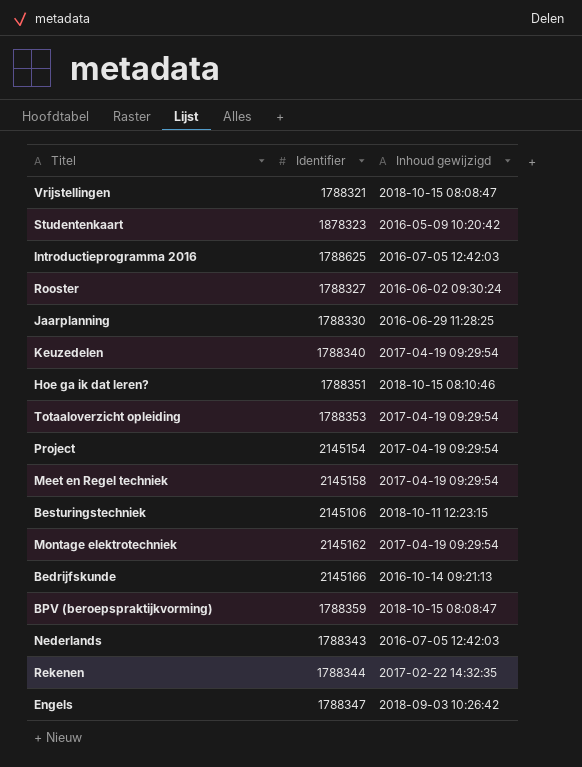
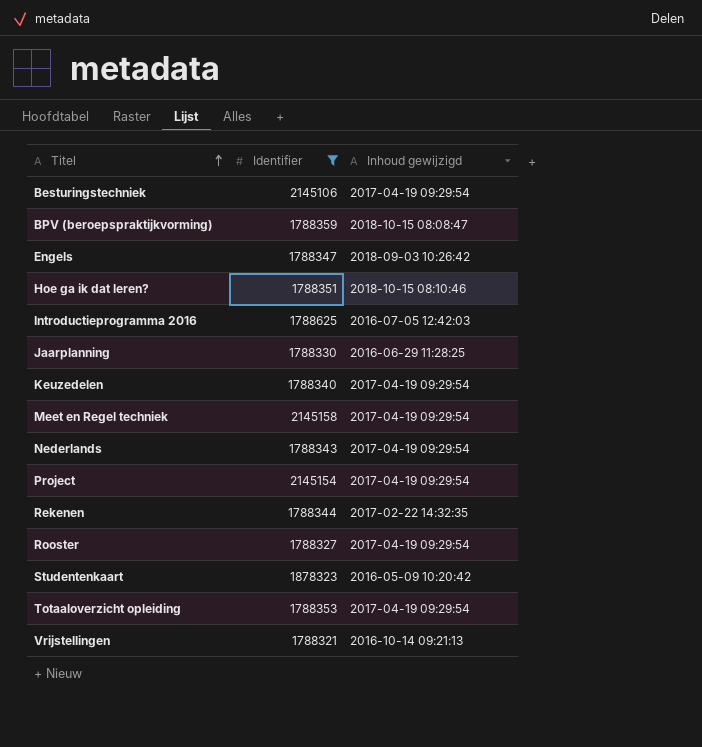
filter: none -> Identifier <= 2145158
row order: none -> Titel ascending
Besturingstechniek | Inhoud gewijzigd: 2018-10-11 12:23:15 -> 2017-04-19 09:29:54
Nederlands | Inhoud gewijzigd: 2016-07-05 12:42:03 -> 2017-04-19 09:29:54
Rooster | Inhoud gewijzigd: 2016-06-02 09:30:24 -> 2017-04-19 09:29:54
Vrijstellingen | Inhoud gewijzigd: 2018-10-15 08:08:47 -> 2016-10-14 09:21:13

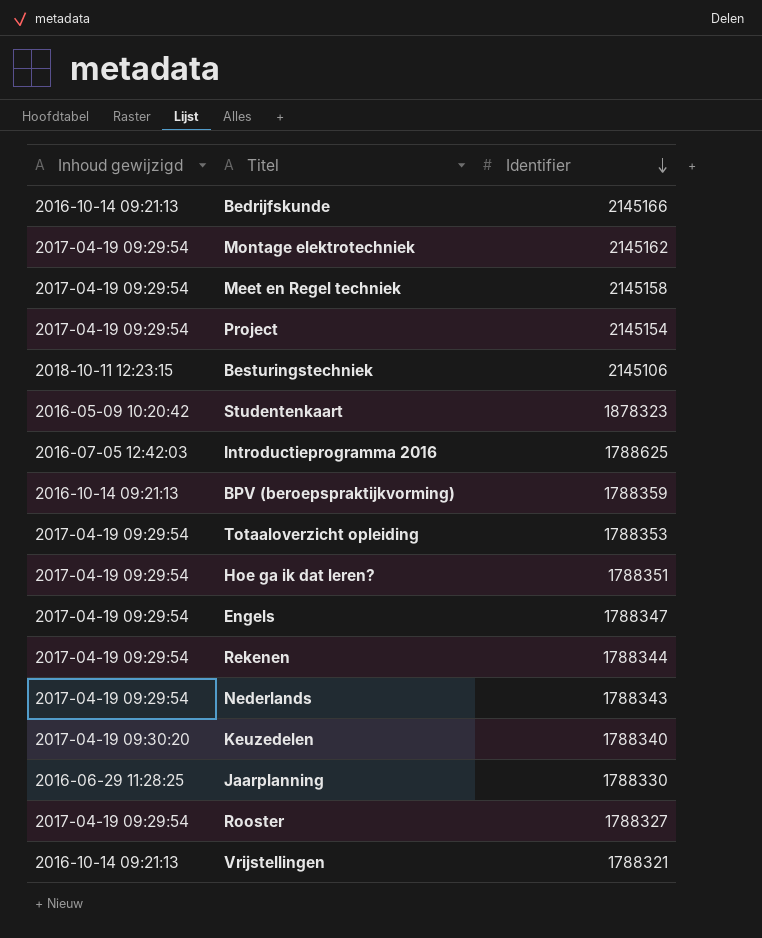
filter: Identifier <= 2145158 -> none
row order: Titel ascending -> Identifier descending
column Inhoud gewijzigd | position: 3 -> 1
Besturingstechniek | Inhoud gewijzigd: 2017-04-19 09:29:54 -> 2018-10-11 12:23:15
BPV (beroepspraktijkvorming) | Inhoud gewijzigd: 2018-10-15 08:08:47 -> 2016-10-14 09:21:13
Hoe ga ik dat leren? | Inhoud gewijzigd: 2018-10-15 08:10:46 -> 2017-04-19 09:29:54
Engels | Inhoud gewijzigd: 2018-09-03 10:26:42 -> 2017-04-19 09:29:54
Rekenen | Inhoud gewijzigd: 2017-02-22 14:32:35 -> 2017-04-19 09:29:54
Keuzedelen | Inhoud gewijzigd: 2017-04-19 09:29:54 -> 2017-04-19 09:30:20

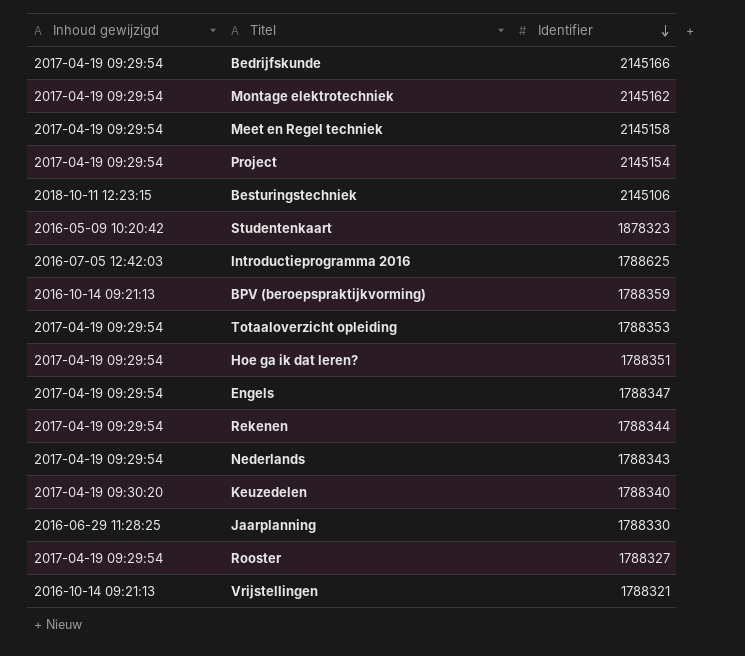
Bedrijfskunde | Inhoud gewijzigd: 2016-10-14 09:21:13 -> 2017-04-19 09:29:54

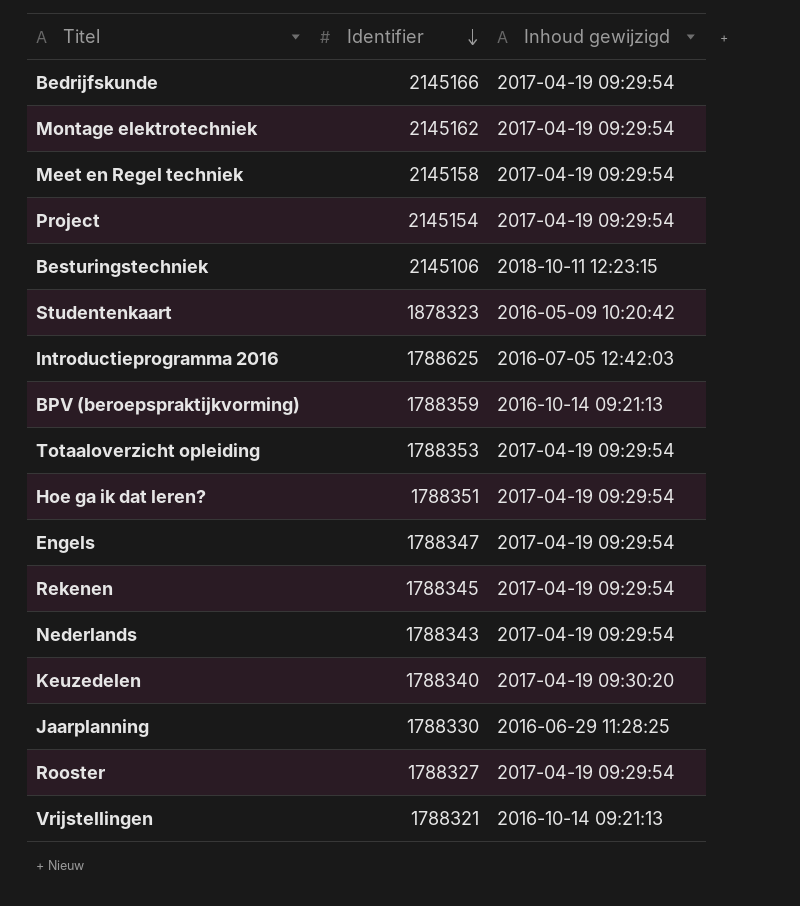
column Inhoud gewijzigd | position: 1 -> 3
Rekenen | Identifier: 1788344 -> 1788345

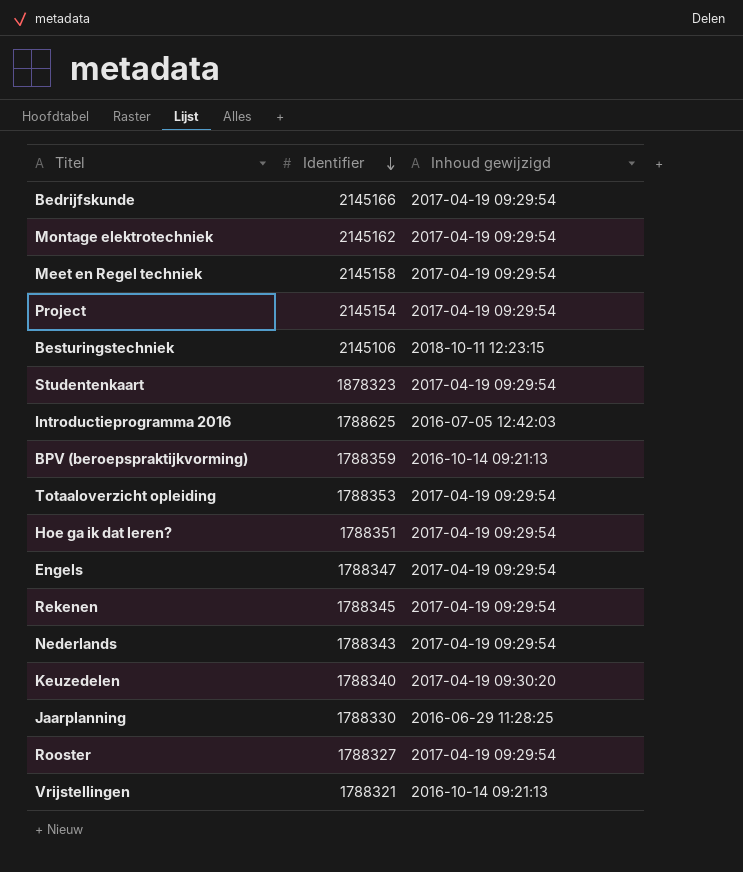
Studentenkaart | Inhoud gewijzigd: 2016-05-09 10:20:42 -> 2017-04-19 09:29:54

